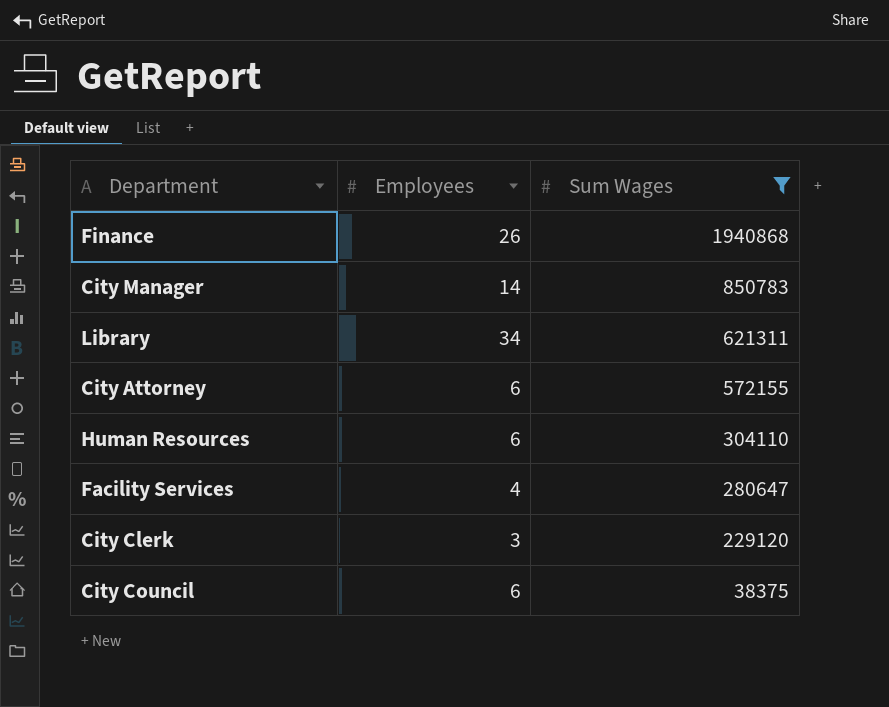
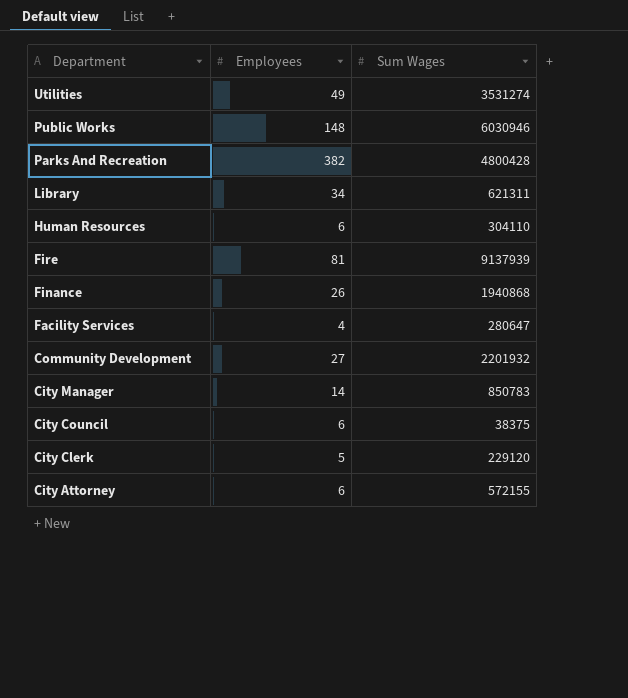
filter: Sum Wages <= 1940868 -> none
row order: Sum Wages descending -> Department descending
City Clerk | Employees: 3 -> 5

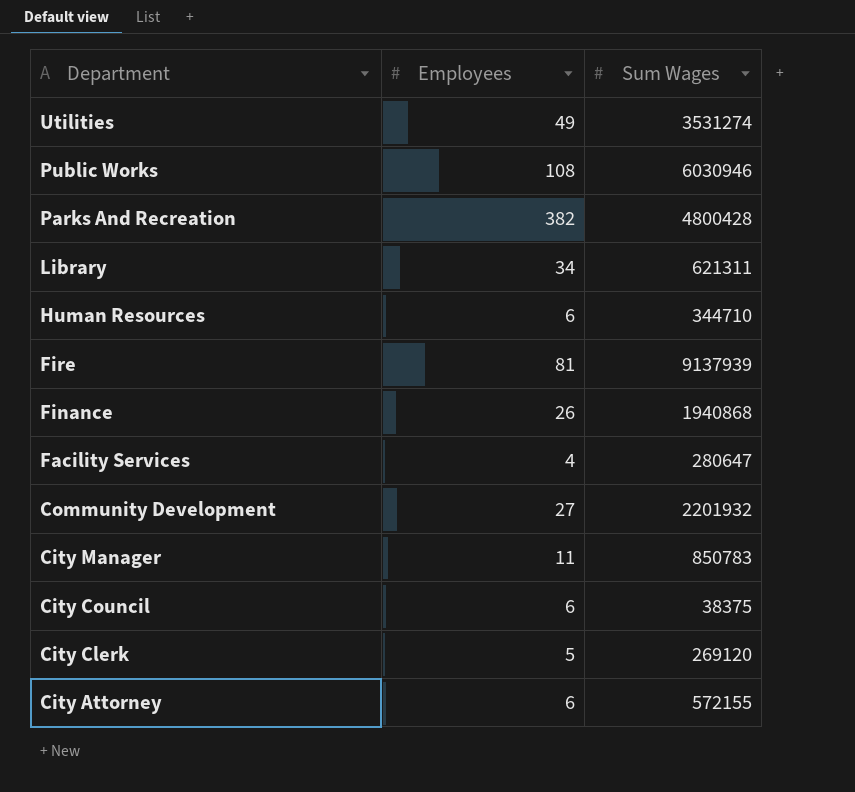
Public Works | Employees: 148 -> 108
Human Resources | Sum Wages: 304110 -> 344710
City Manager | Employees: 14 -> 11
City Clerk | Sum Wages: 229120 -> 269120

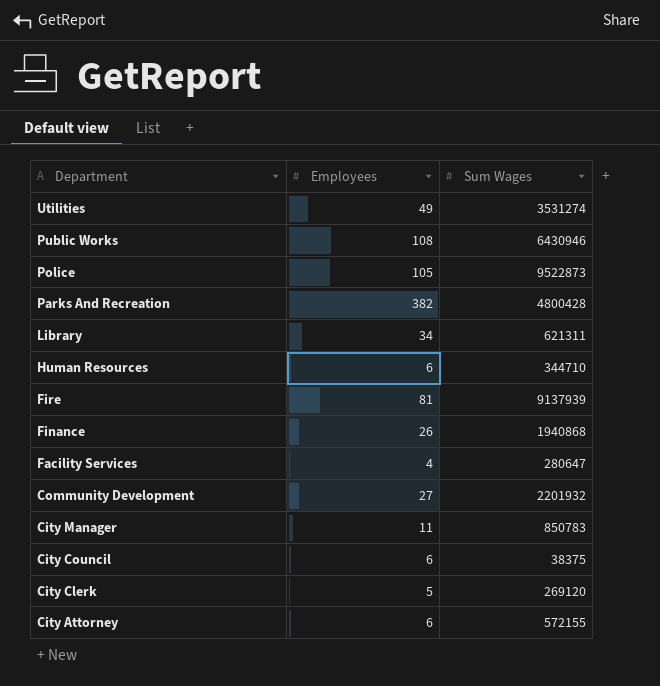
Public Works | Sum Wages: 6030946 -> 6430946
row Police: none -> 105 | 9522873

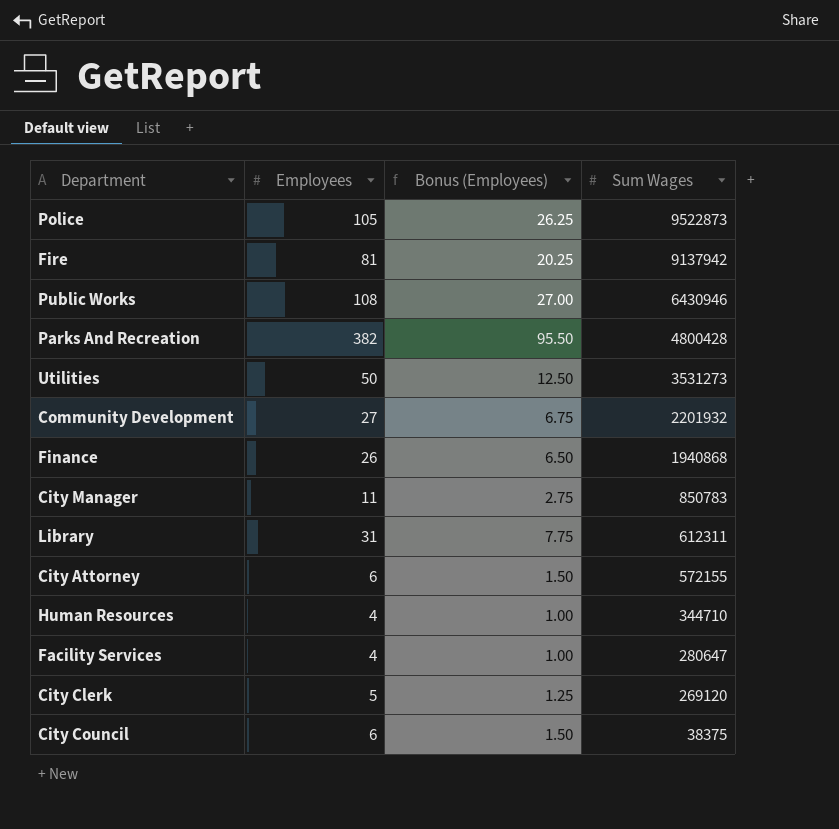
row order: Department descending -> Sum Wages descending
column Bonus (Employees) | formula: none -> [Employees] * 0.25
Fire | Sum Wages: 9137939 -> 9137942
Utilities | Employees: 49 -> 50
Utilities | Sum Wages: 3531274 -> 3531273
Library | Employees: 34 -> 31
Library | Sum Wages: 621311 -> 612311
Human Resources | Employees: 6 -> 4

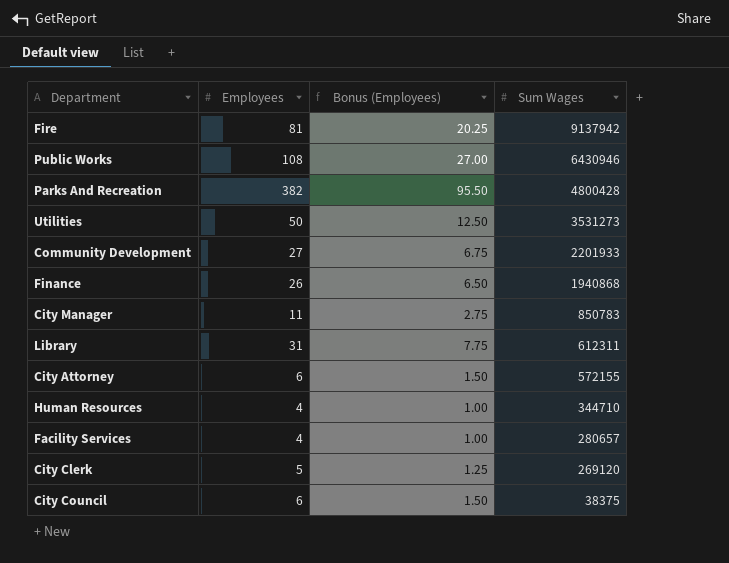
row Police: 105 | 26.25 | 9522873 -> none
Community Development | Sum Wages: 2201932 -> 2201933
Facility Services | Sum Wages: 280647 -> 280657

